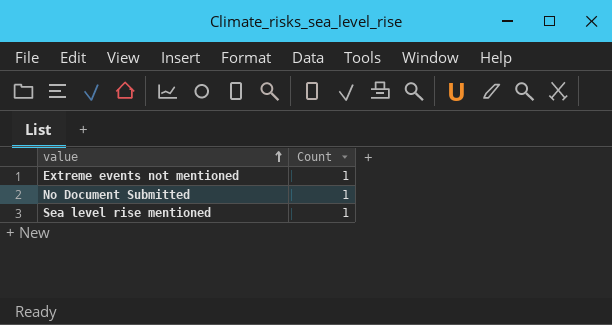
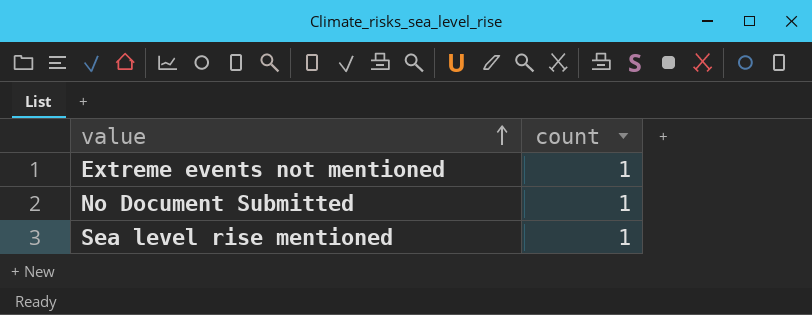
column name: Count -> count

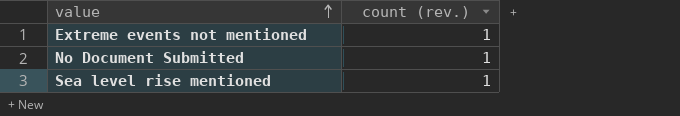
column name: count -> count (rev.)

